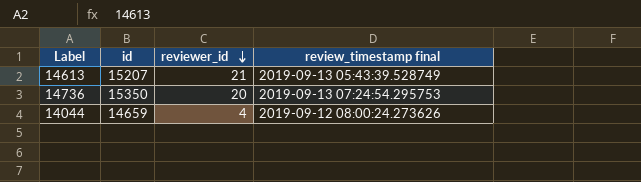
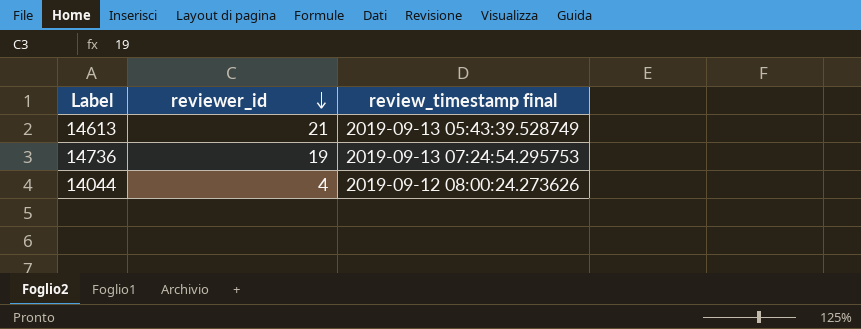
column id | position: 2 -> none
14736 | reviewer_id: 20 -> 19

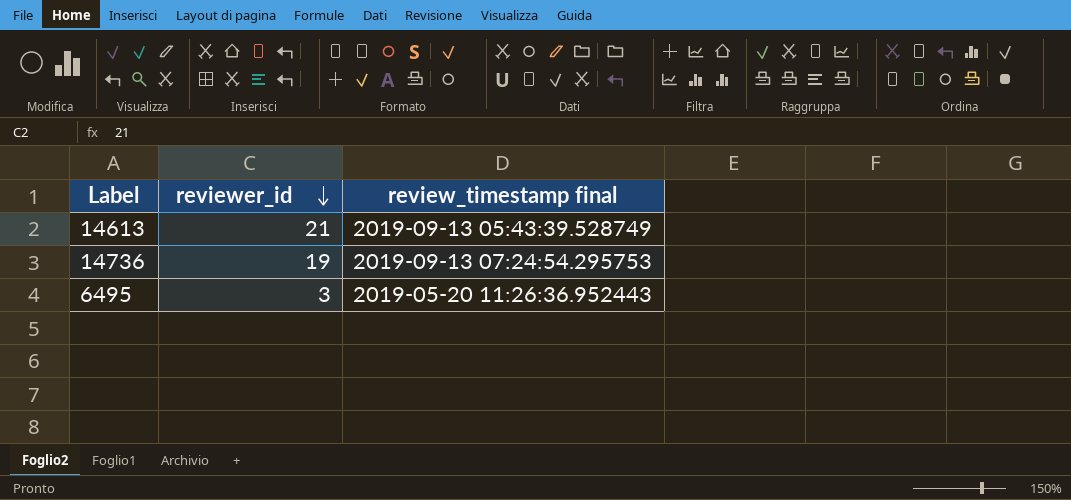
row 14044: 4 | 2019-09-12 08:00:24.273626 -> none
row 6495: none -> 3 | 2019-05-20 11:26:36.952443

